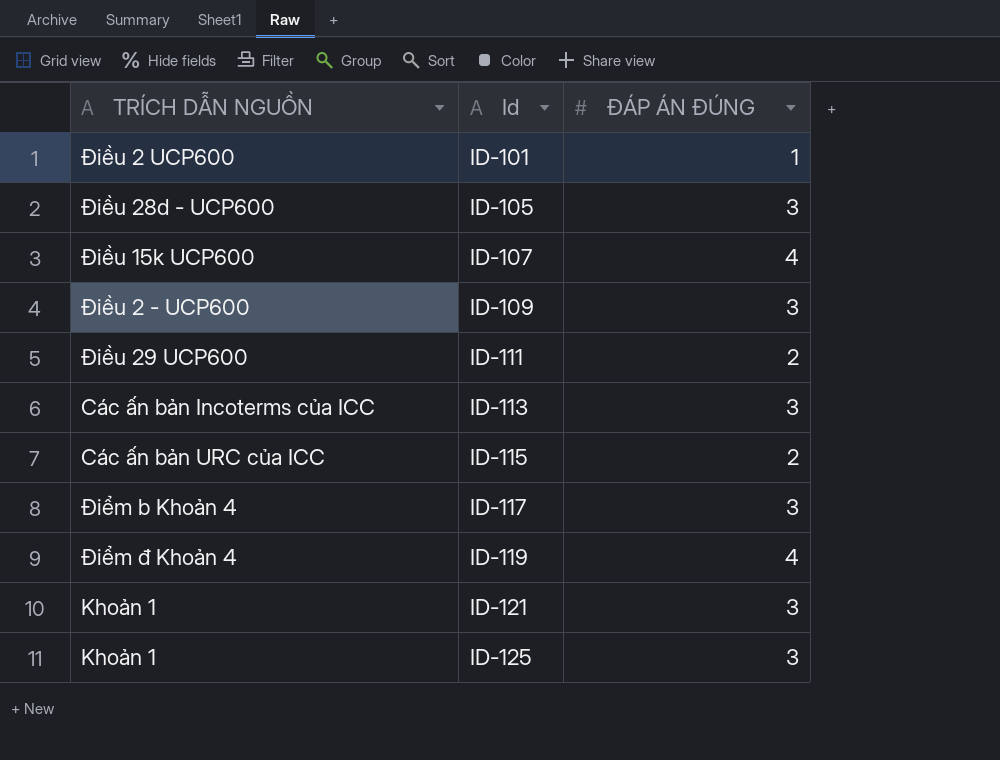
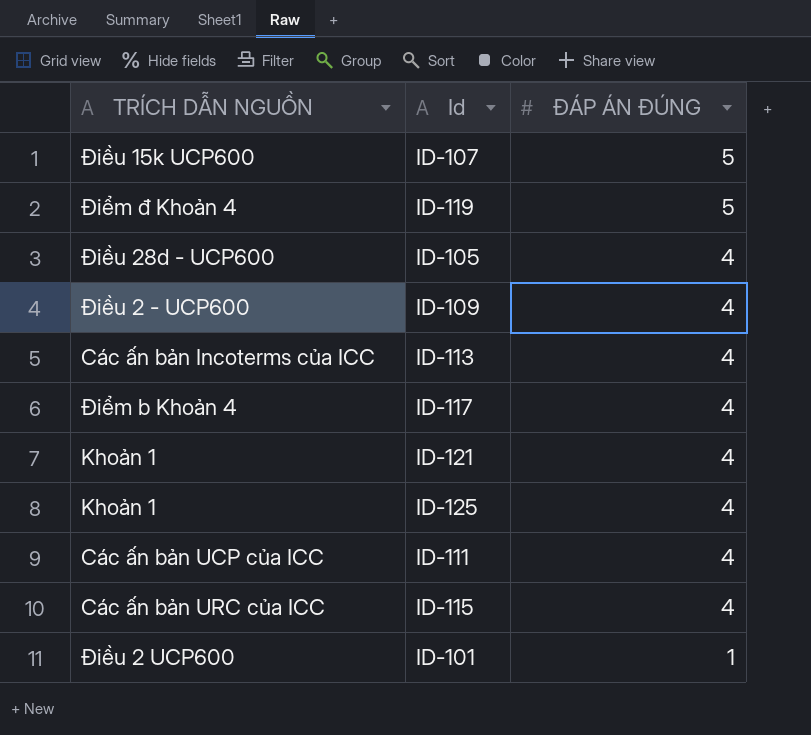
row order: Id ascending -> ĐÁP ÁN ĐÚNG descending
ID-107 | ĐÁP ÁN ĐÚNG: 4 -> 5
ID-119 | ĐÁP ÁN ĐÚNG: 4 -> 5
ID-105 | ĐÁP ÁN ĐÚNG: 3 -> 4
ID-109 | ĐÁP ÁN ĐÚNG: 3 -> 4
ID-113 | ĐÁP ÁN ĐÚNG: 3 -> 4
ID-117 | ĐÁP ÁN ĐÚNG: 3 -> 4
ID-121 | ĐÁP ÁN ĐÚNG: 3 -> 4
ID-125 | ĐÁP ÁN ĐÚNG: 3 -> 4
ID-111 | TRÍCH DẪN NGUỒN: Điều 29 UCP600 -> Các ấn bản UCP của ICC
ID-111 | ĐÁP ÁN ĐÚNG: 2 -> 4
ID-115 | ĐÁP ÁN ĐÚNG: 2 -> 4

